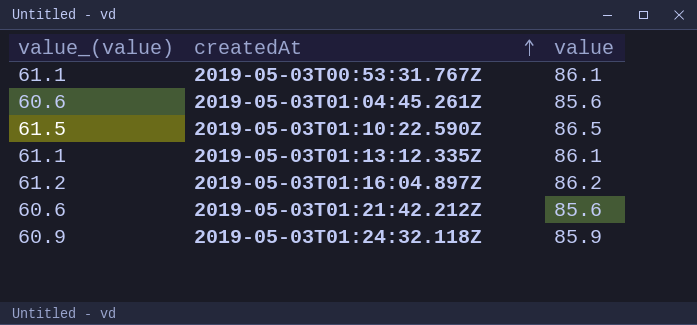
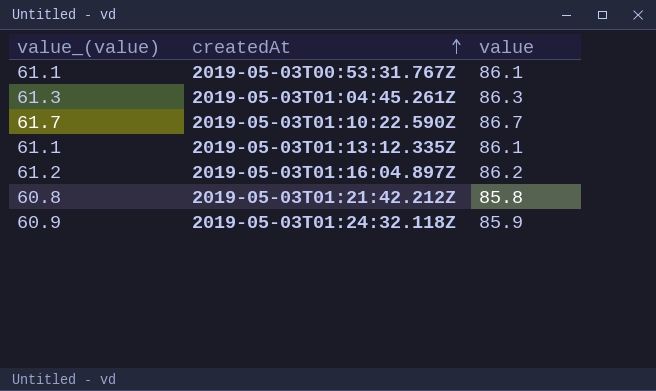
2019-05-03T01:04:45.261Z | value_(value): 60.6 -> 61.3
2019-05-03T01:04:45.261Z | value: 85.6 -> 86.3
2019-05-03T01:10:22.590Z | value_(value): 61.5 -> 61.7
2019-05-03T01:10:22.590Z | value: 86.5 -> 86.7
2019-05-03T01:21:42.212Z | value_(value): 60.6 -> 60.8
2019-05-03T01:21:42.212Z | value: 85.6 -> 85.8

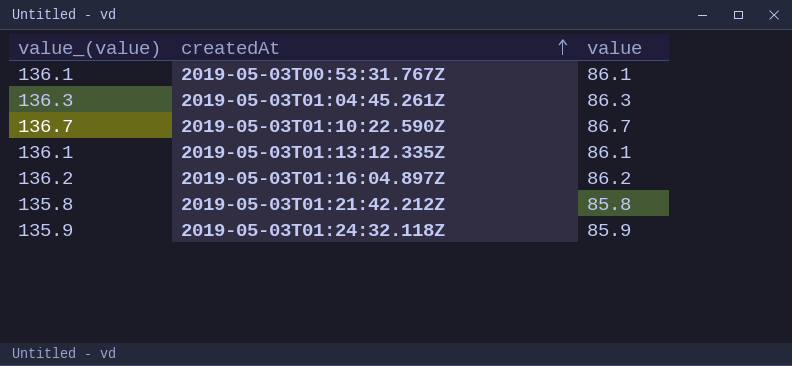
column value_(value) | formula: [value] - 25 -> [value] + 50

